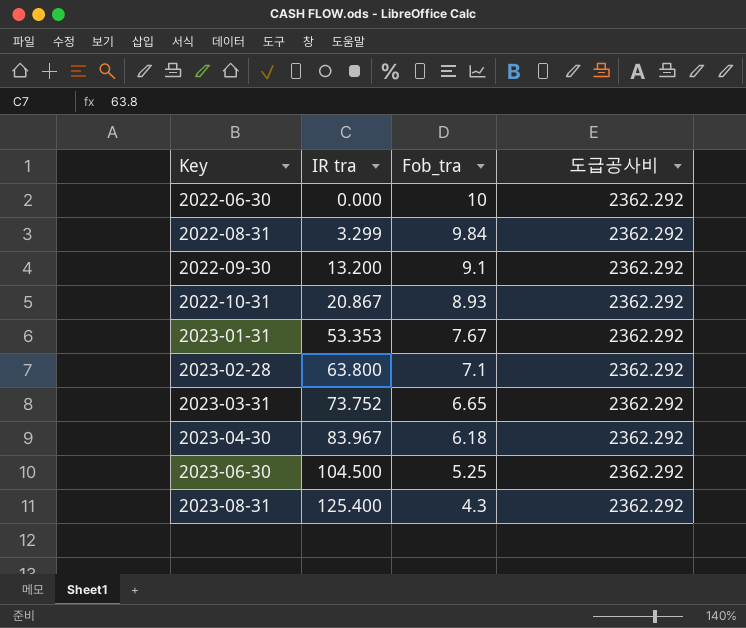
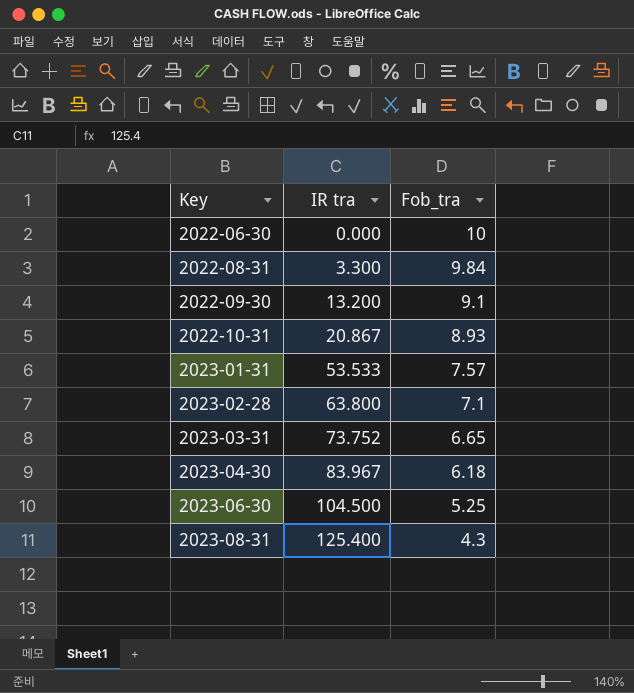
column 도급공사비 | position: 4 -> none
2022-08-31 | IR tra: 3.299 -> 3.300
2023-01-31 | IR tra: 53.353 -> 53.533
2023-01-31 | Fob_tra: 7.67 -> 7.57

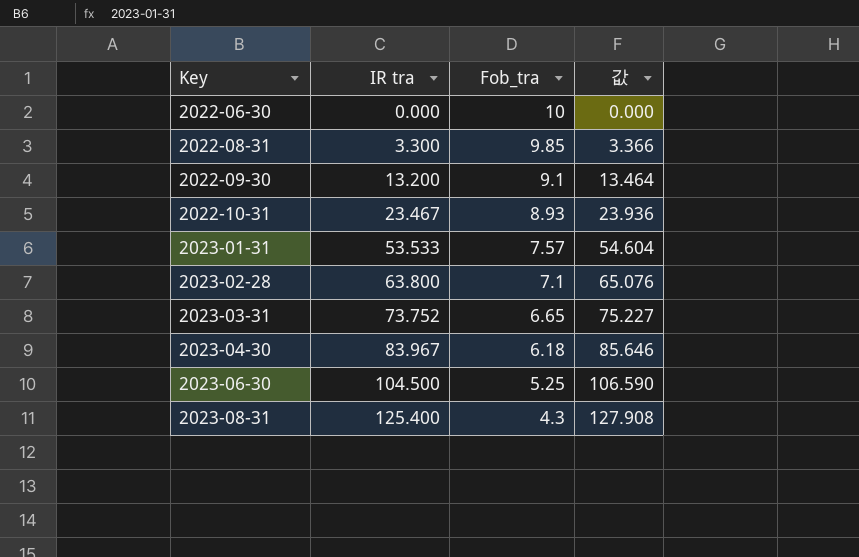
column 값 | formula: none -> [IR tra] * 1.02
2022-08-31 | Fob_tra: 9.84 -> 9.85
2022-10-31 | IR tra: 20.867 -> 23.467

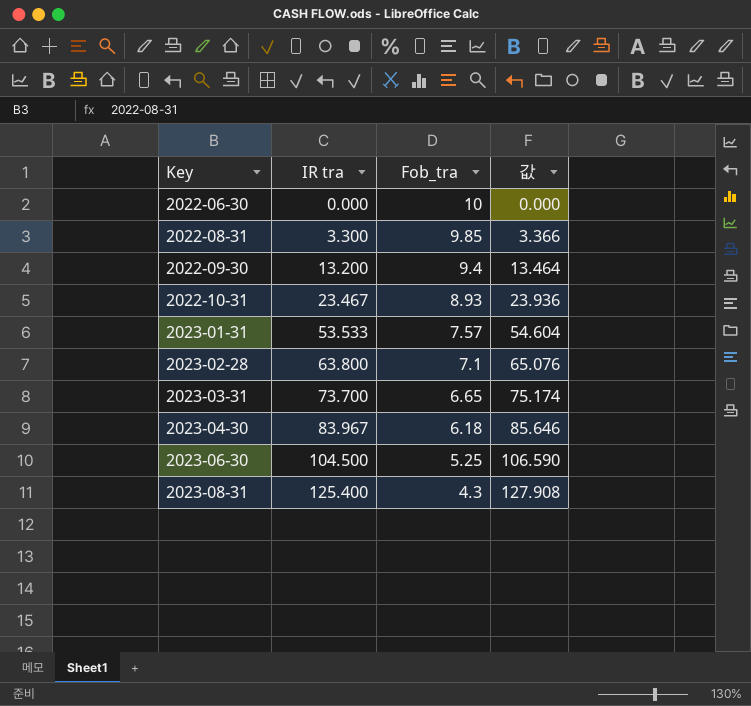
2022-09-30 | Fob_tra: 9.1 -> 9.4
2023-03-31 | IR tra: 73.752 -> 73.700
2023-03-31 | 값: 75.227 -> 75.174

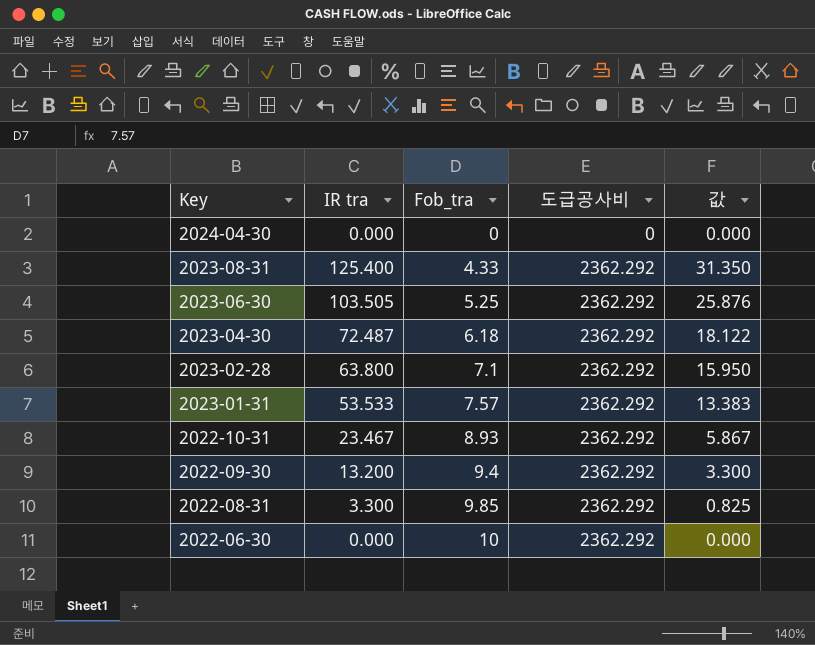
row order: Key ascending -> Key descending
column 도급공사비 | position: none -> 4
column 값 | formula: [IR tra] * 1.02 -> [IR tra] * 0.25
row 2023-03-31: 73.700 | 6.65 | 75.174 -> none
row 2024-04-30: none -> 0.000 | 0 | 0 | 0.000
2023-08-31 | Fob_tra: 4.3 -> 4.33
2023-06-30 | IR tra: 104.500 -> 103.505
2023-04-30 | IR tra: 83.967 -> 72.487

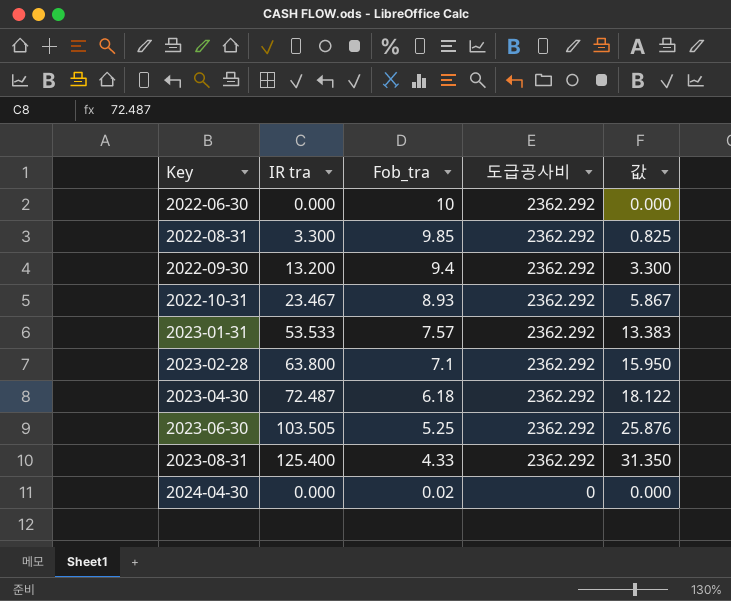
row order: Key descending -> Key ascending
2024-04-30 | Fob_tra: 0 -> 0.02

